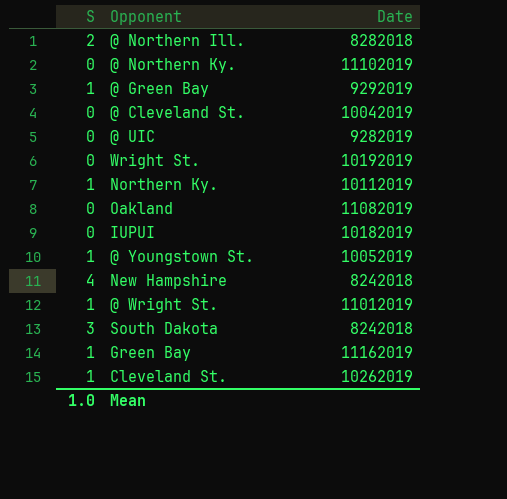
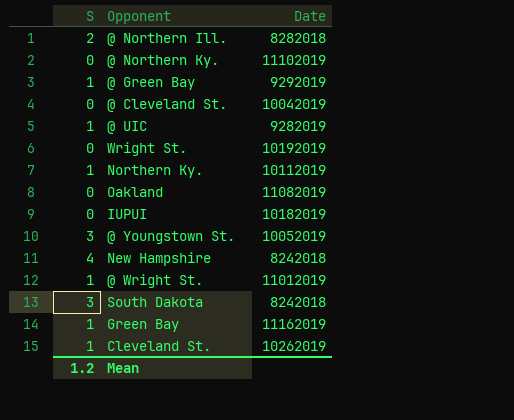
@ UIC | S: 0 -> 1
@ Youngstown St. | S: 1 -> 3
Mean | S: 1.0 -> 1.2

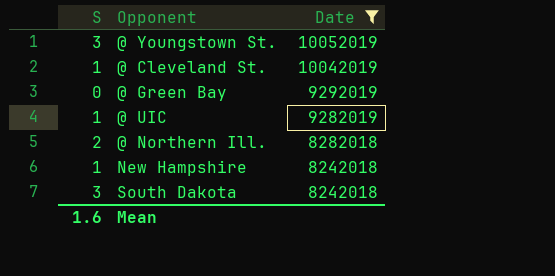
filter: none -> Date <= 10052019
row order: none -> Date descending
@ Cleveland St. | S: 0 -> 1
@ Green Bay | S: 1 -> 0
New Hampshire | S: 4 -> 1
Mean | S: 1.2 -> 1.6

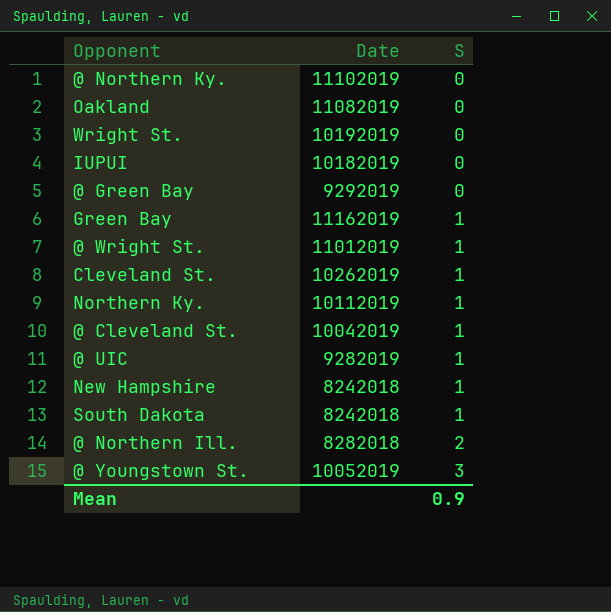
filter: Date <= 10052019 -> none
row order: Date descending -> S ascending
column S | position: 1 -> 3
South Dakota | S: 3 -> 1
Mean | S: 1.6 -> 0.9

